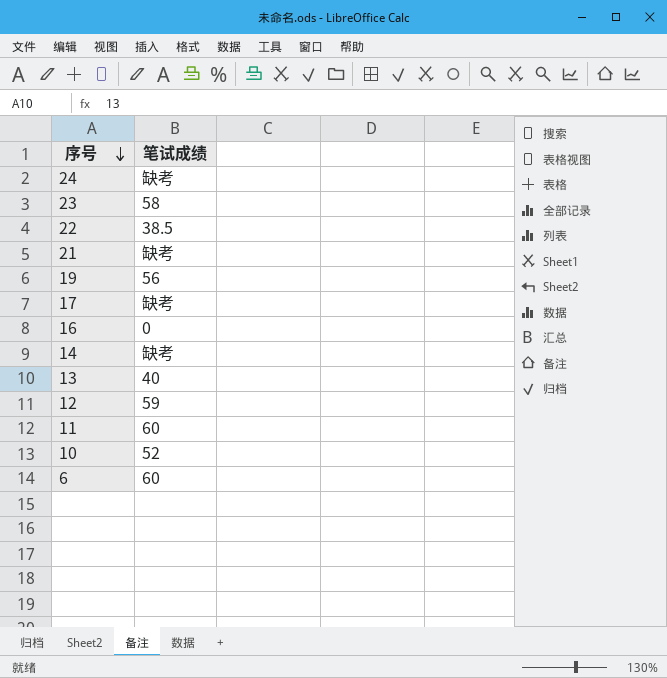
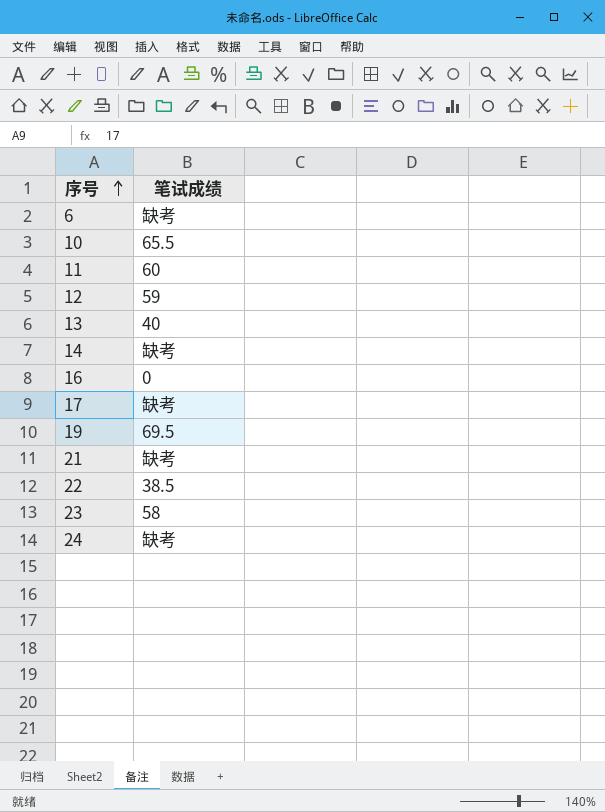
row order: 序号 descending -> 序号 ascending
6 | 笔试成绩: 60 -> 缺考
10 | 笔试成绩: 52 -> 65.5
19 | 笔试成绩: 56 -> 69.5

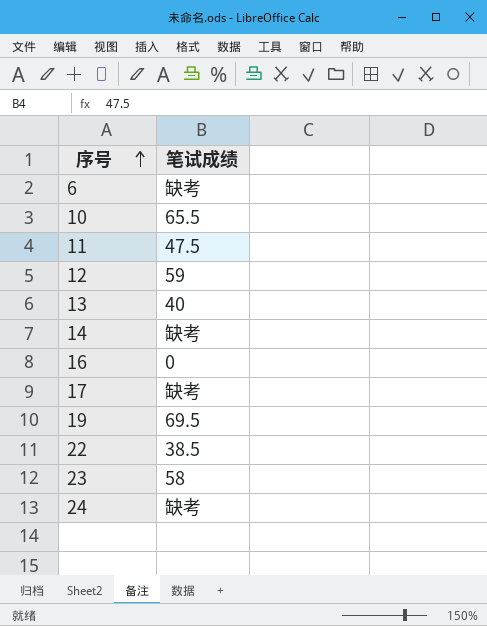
row 21: 缺考 -> none
11 | 笔试成绩: 60 -> 47.5

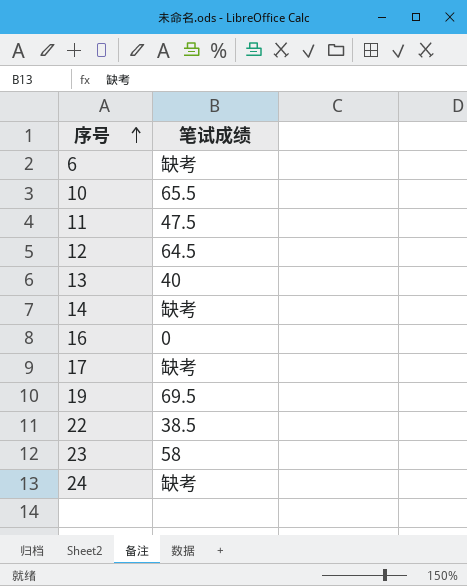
12 | 笔试成绩: 59 -> 64.5

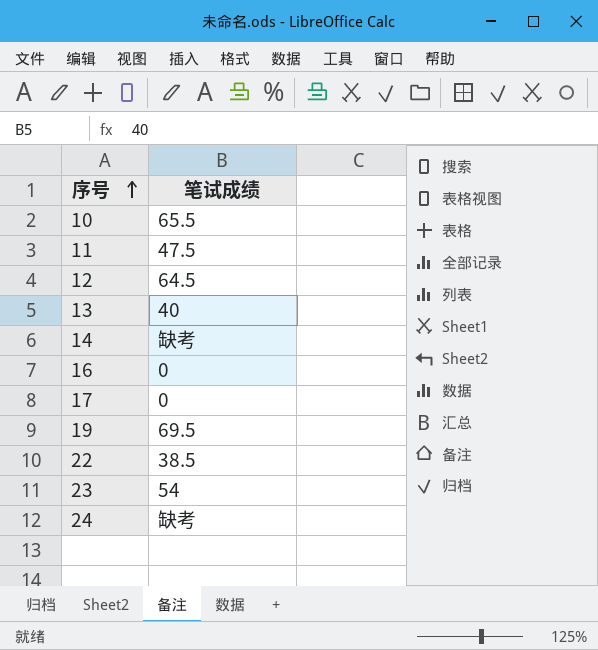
row 6: 缺考 -> none
17 | 笔试成绩: 缺考 -> 0
23 | 笔试成绩: 58 -> 54

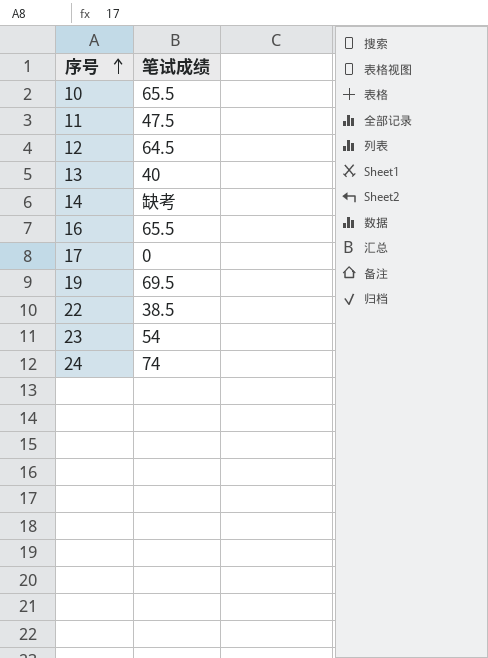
16 | 笔试成绩: 0 -> 65.5
24 | 笔试成绩: 缺考 -> 74

